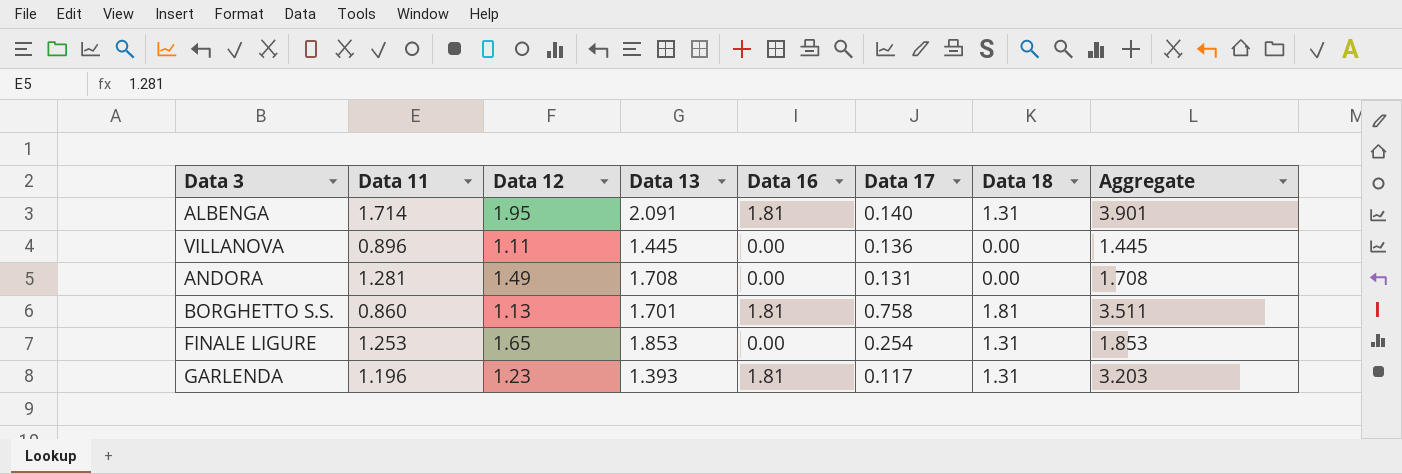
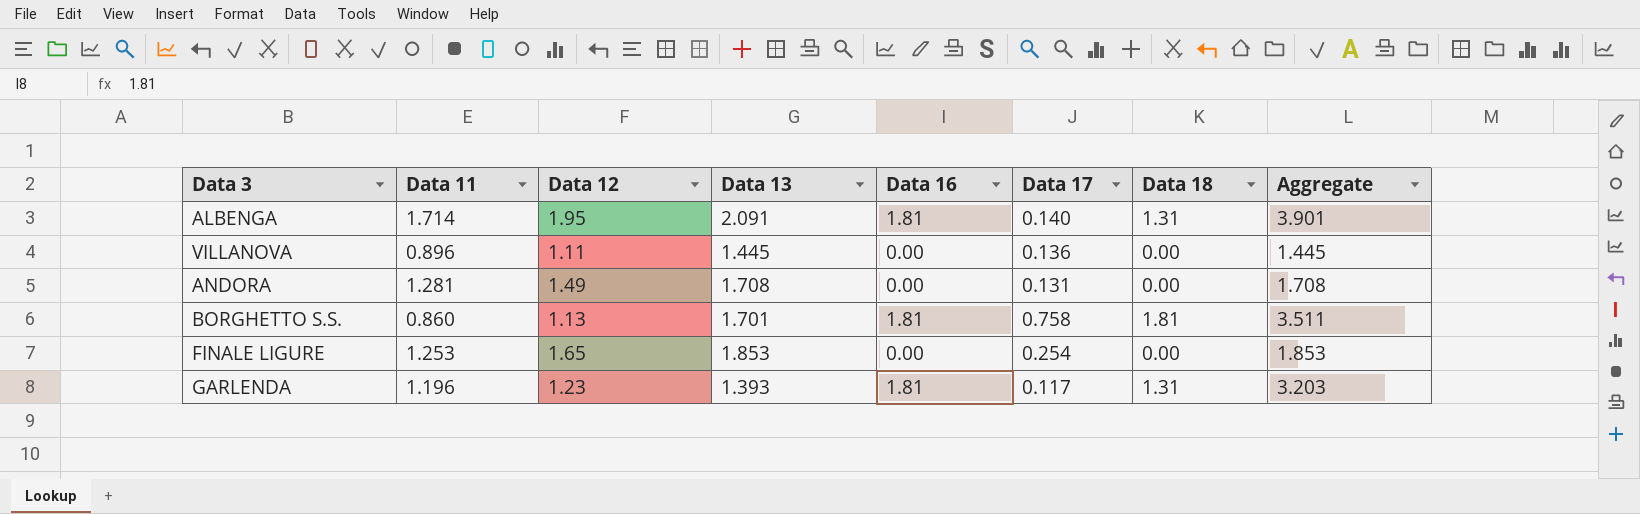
FINALE LIGURE | Data 18: 1.31 -> 0.00

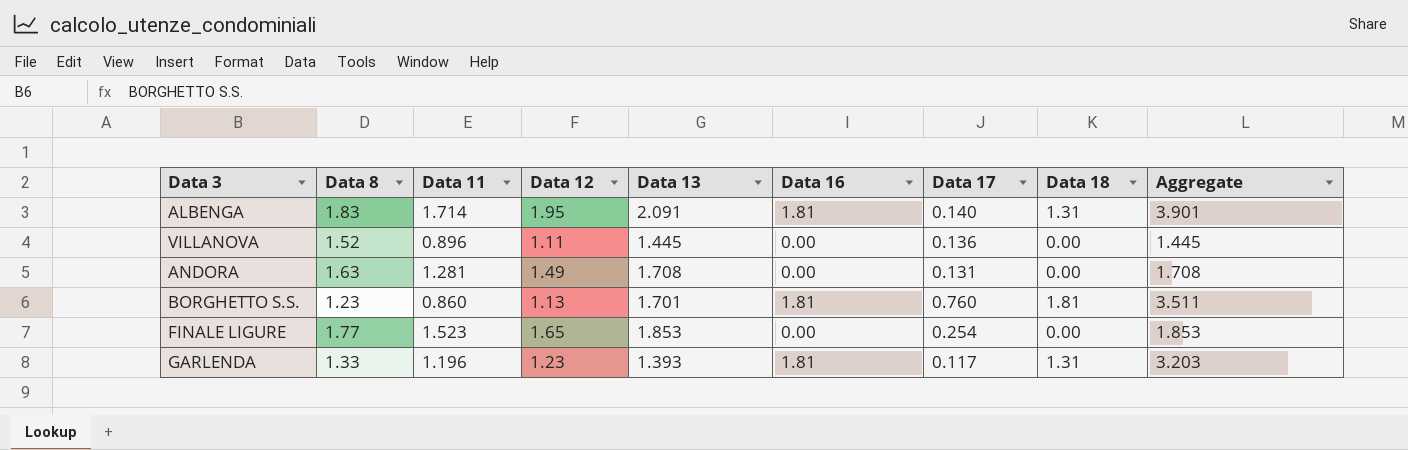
column Data 8 | position: none -> 2
BORGHETTO S.S. | Data 17: 0.758 -> 0.760
FINALE LIGURE | Data 11: 1.253 -> 1.523

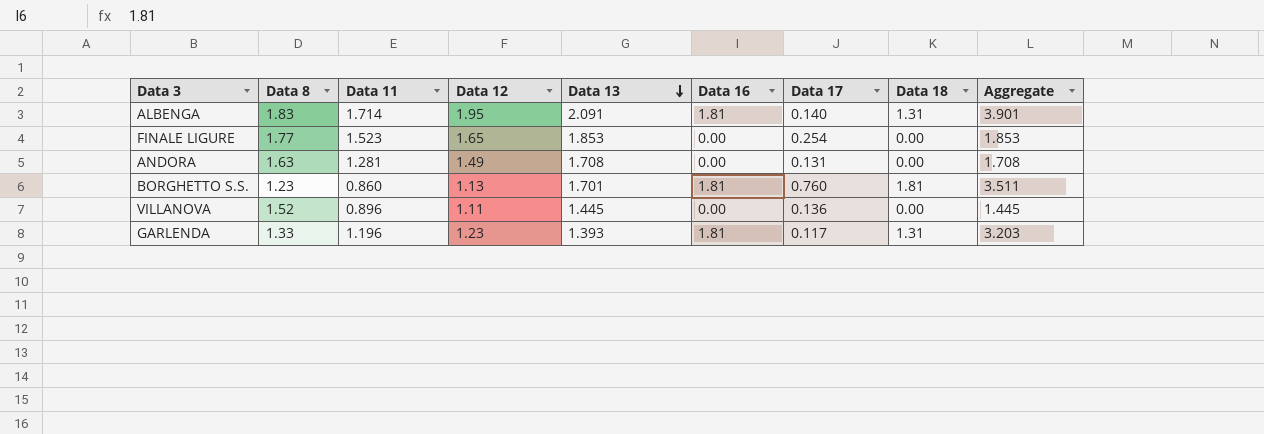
row order: none -> Data 13 descending

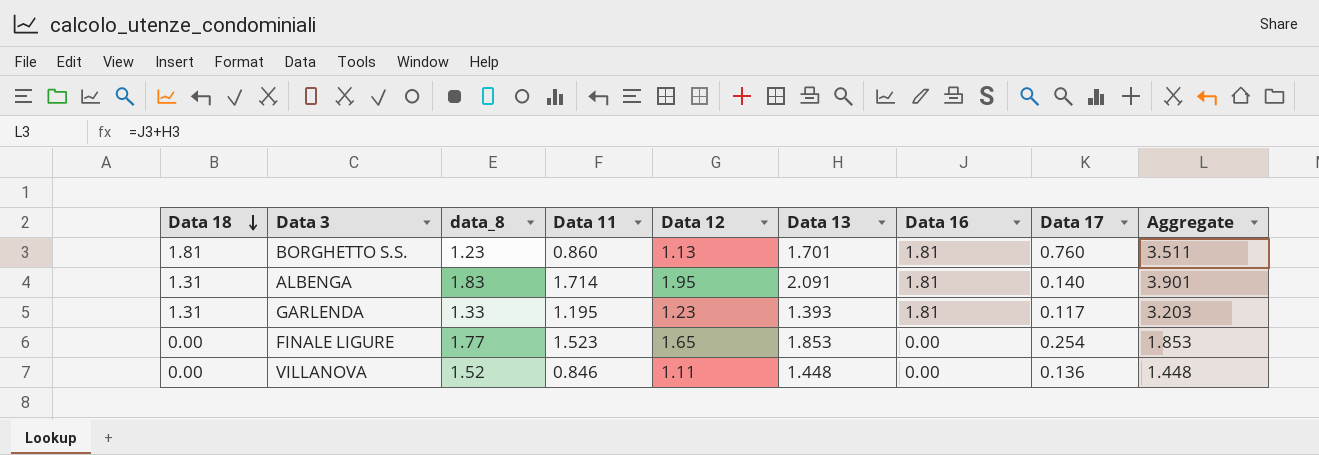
row order: Data 13 descending -> Data 18 descending
column Data 18 | position: 8 -> 1
column name: Data 8 -> data_8
row ANDORA: 1.63 | 1.281 | 1.49 | 1.708 | 0.00 | 0.131 | 0.00 | 1.708 -> none
GARLENDA | Data 11: 1.196 -> 1.195
VILLANOVA | Data 11: 0.896 -> 0.846
VILLANOVA | Data 13: 1.445 -> 1.448
VILLANOVA | Aggregate: 1.445 -> 1.448

